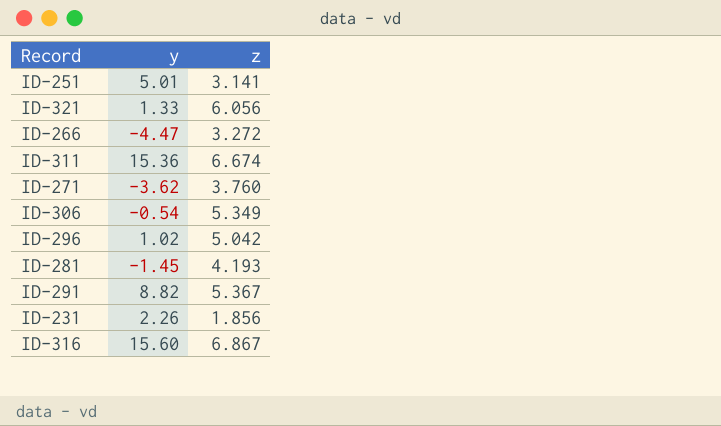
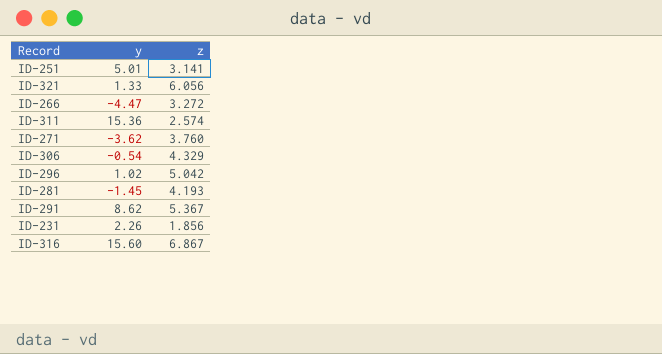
ID-311 | z: 6.674 -> 2.574
ID-306 | z: 5.349 -> 4.329
ID-291 | y: 8.82 -> 8.62

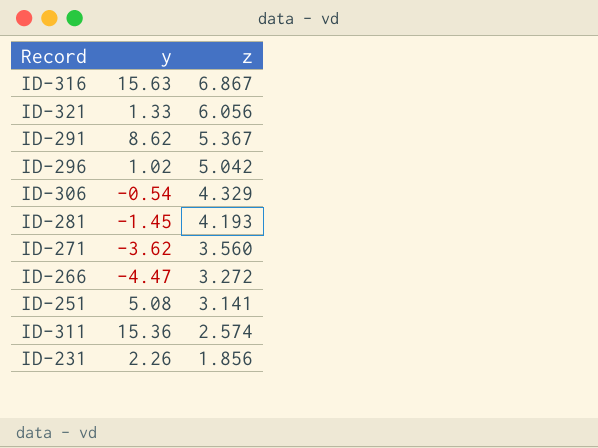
row order: none -> z descending
ID-316 | y: 15.60 -> 15.63
ID-271 | z: 3.760 -> 3.560
ID-251 | y: 5.01 -> 5.08

